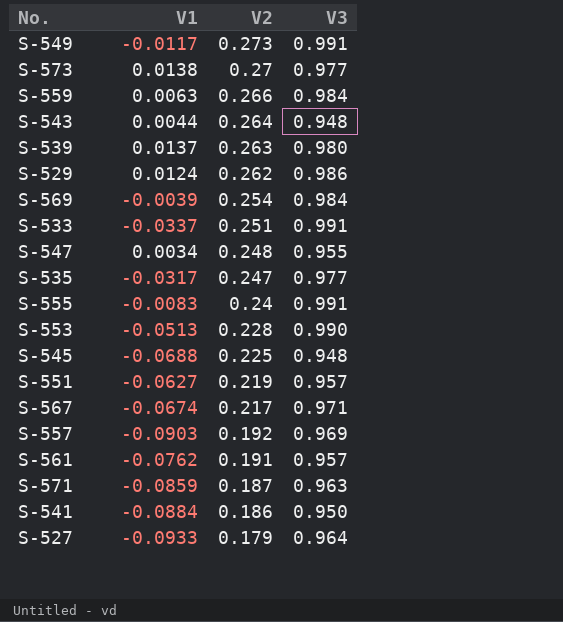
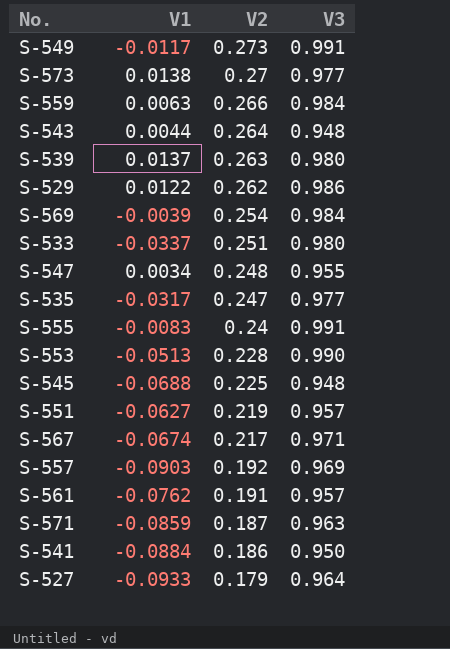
S-529 | V1: 0.0124 -> 0.0122
S-533 | V3: 0.991 -> 0.980

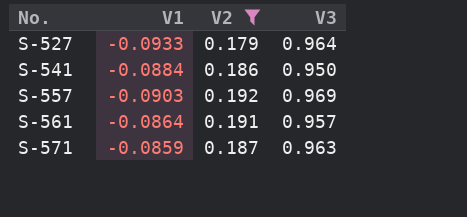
filter: none -> V2 <= 0.192
row order: V2 descending -> No. ascending
S-561 | V1: -0.0762 -> -0.0864

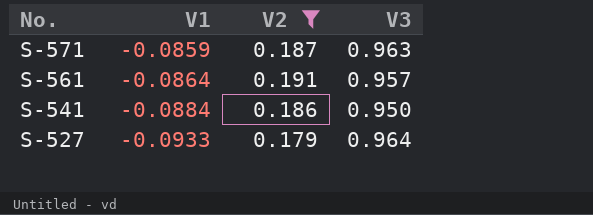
row order: No. ascending -> No. descending
row S-557: -0.0903 | 0.192 | 0.969 -> none

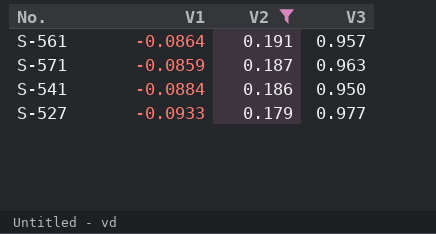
row order: No. descending -> V2 descending
S-527 | V3: 0.964 -> 0.977

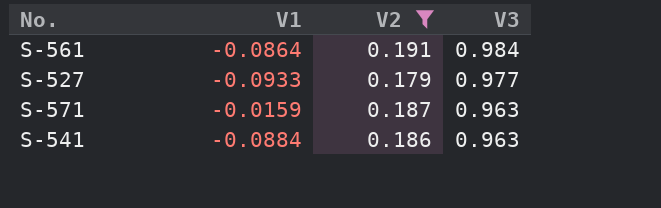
row order: V2 descending -> V3 descending
S-561 | V3: 0.957 -> 0.984
S-571 | V1: -0.0859 -> -0.0159
S-541 | V3: 0.950 -> 0.963

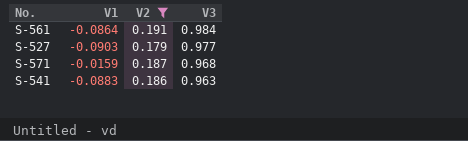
S-527 | V1: -0.0933 -> -0.0903
S-571 | V3: 0.963 -> 0.968
S-541 | V1: -0.0884 -> -0.0883

